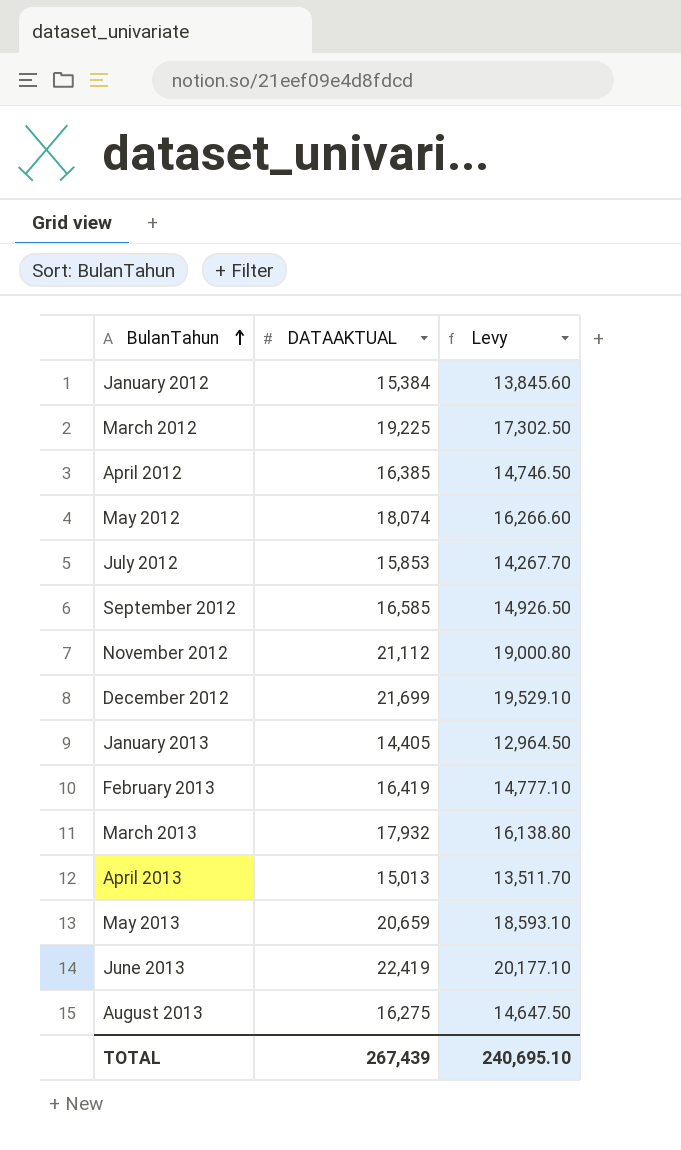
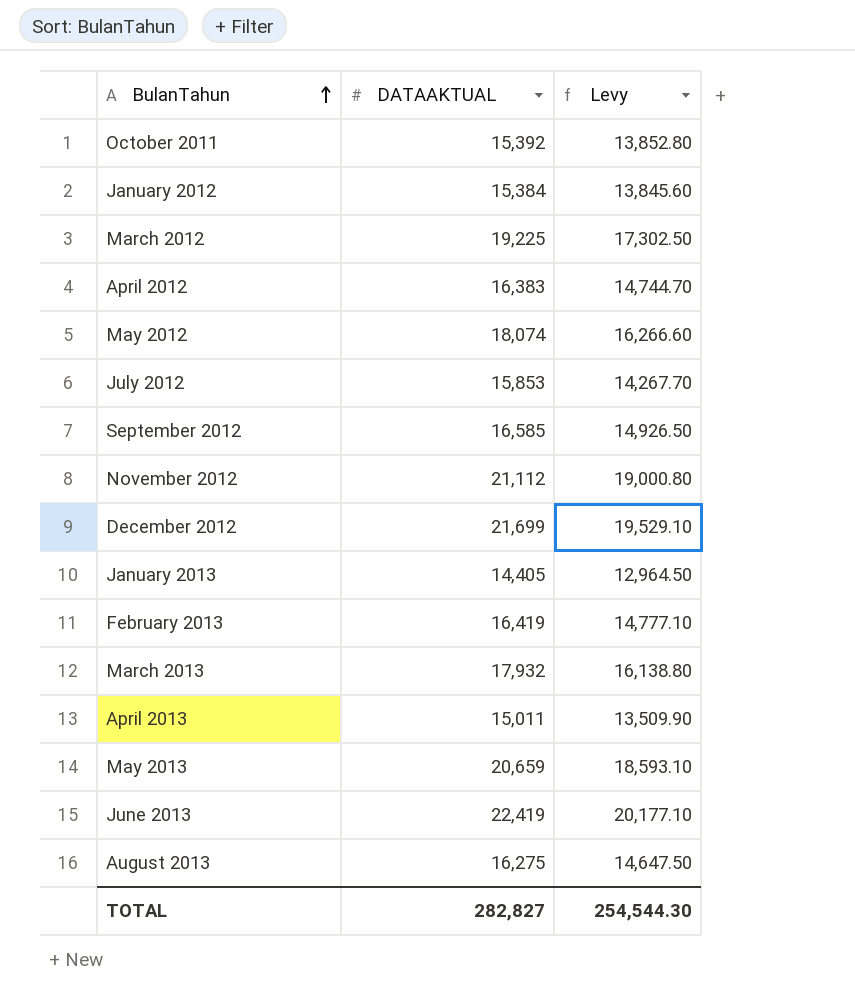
row October 2011: none -> 15,392 | 13,852.80
April 2012 | DATAAKTUAL: 16,385 -> 16,383
April 2012 | Levy: 14,746.50 -> 14,744.70
April 2013 | DATAAKTUAL: 15,013 -> 15,011
April 2013 | Levy: 13,511.70 -> 13,509.90
TOTAL | DATAAKTUAL: 267,439 -> 282,827
TOTAL | Levy: 240,695.10 -> 254,544.30

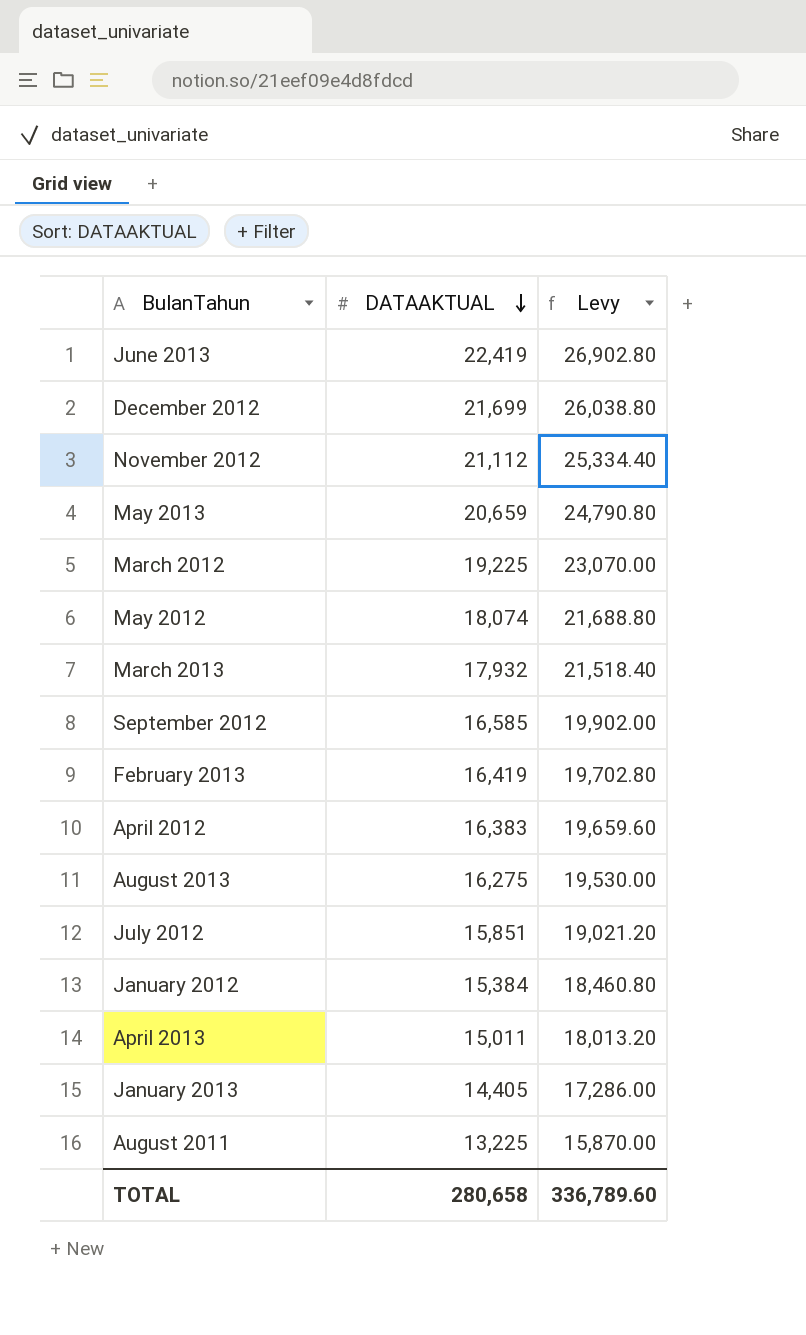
row order: BulanTahun ascending -> DATAAKTUAL descending
column Levy | formula: [DATAAKTUAL] * 0.9 -> [DATAAKTUAL] * 1.2
row October 2011: 15,392 | 13,852.80 -> none
July 2012 | DATAAKTUAL: 15,853 -> 15,851
row August 2011: none -> 13,225 | 15,870.00
TOTAL | DATAAKTUAL: 282,827 -> 280,658
TOTAL | Levy: 254,544.30 -> 336,789.60

